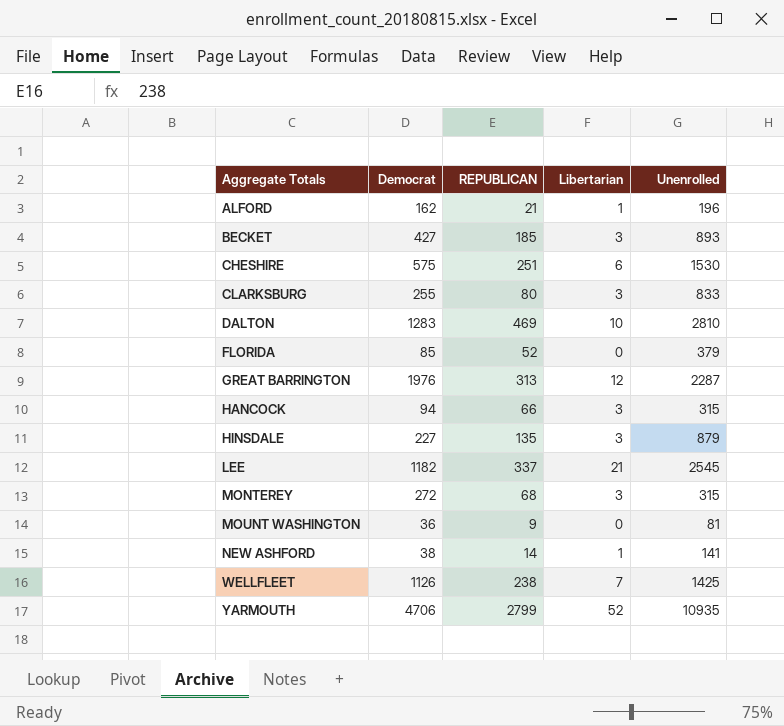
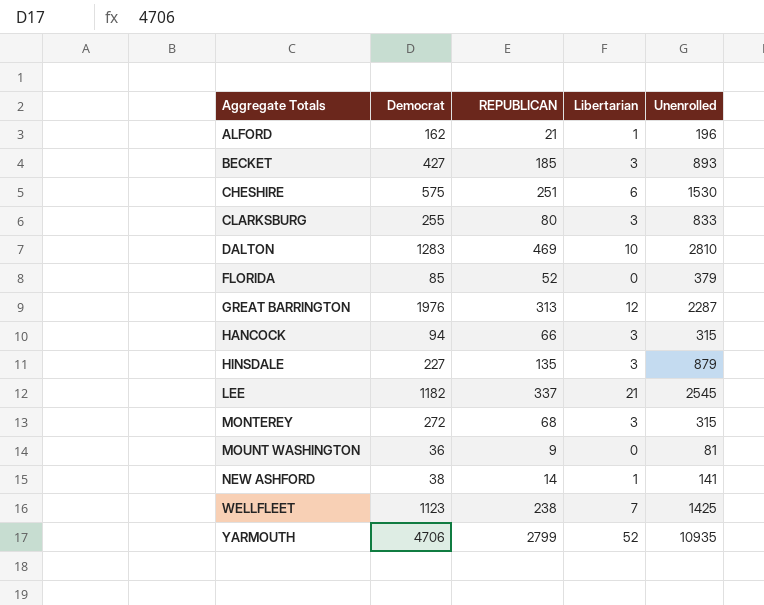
WELLFLEET | Democrat: 1126 -> 1123

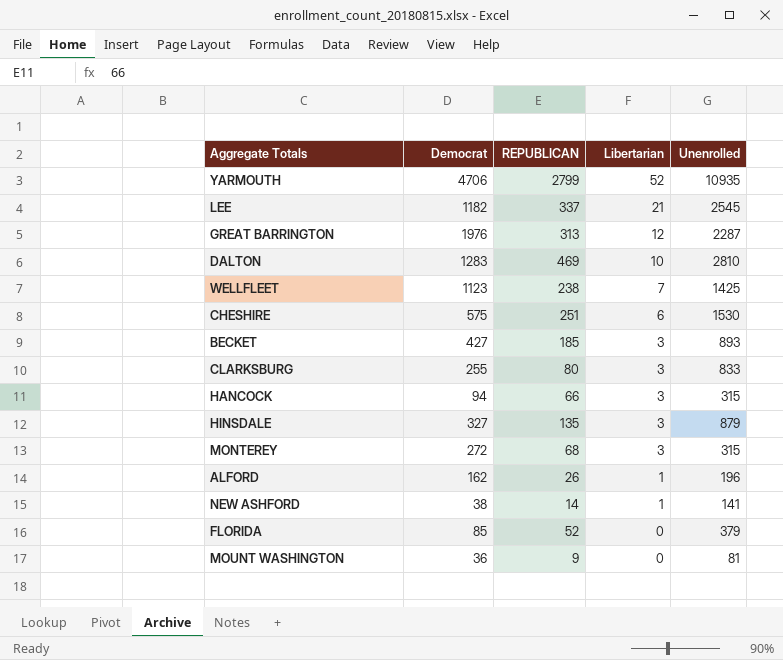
row order: Aggregate Totals ascending -> Libertarian descending
HINSDALE | Democrat: 227 -> 327
ALFORD | REPUBLICAN: 21 -> 26

